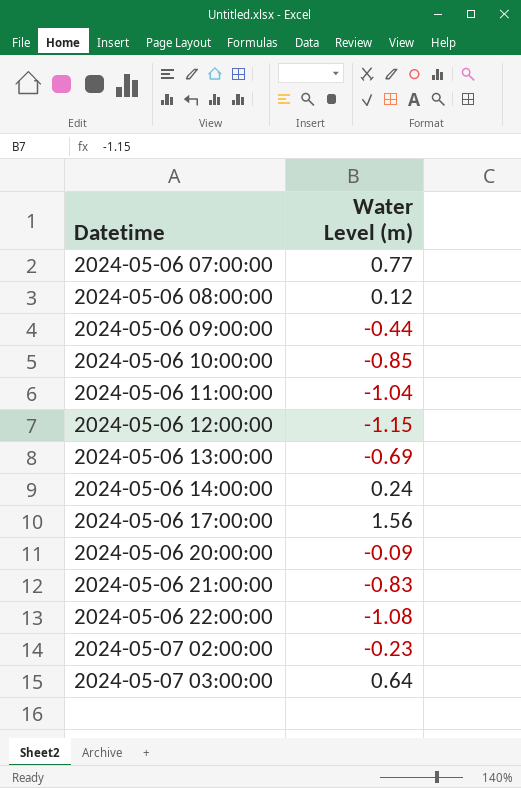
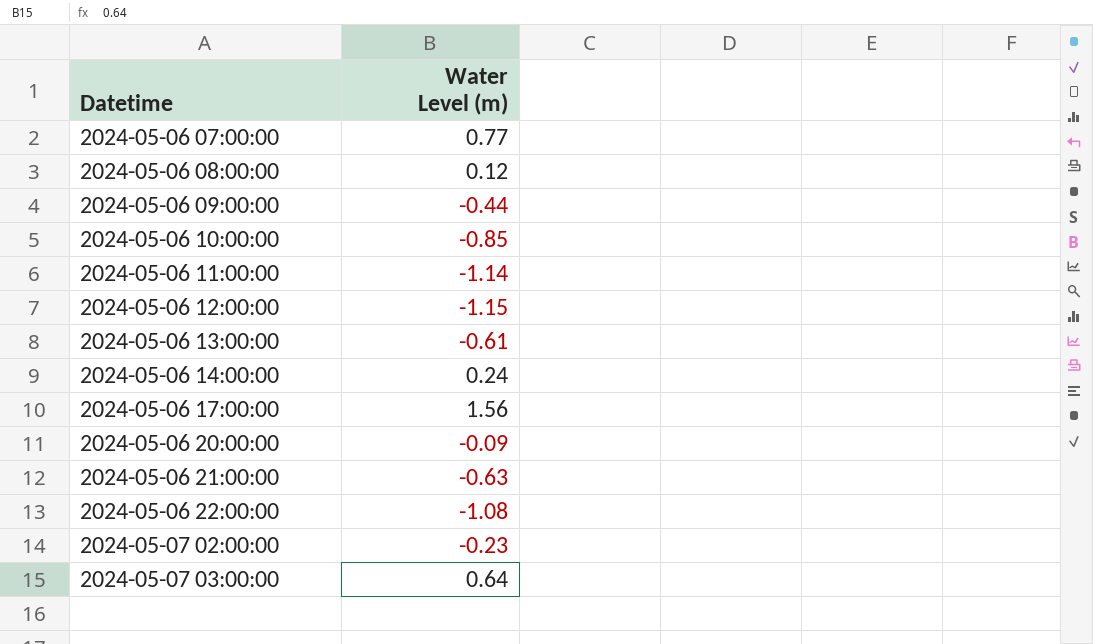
2024-05-06 11:00:00 | Water Level (m): -1.04 -> -1.14
2024-05-06 13:00:00 | Water Level (m): -0.69 -> -0.61
2024-05-06 21:00:00 | Water Level (m): -0.83 -> -0.63

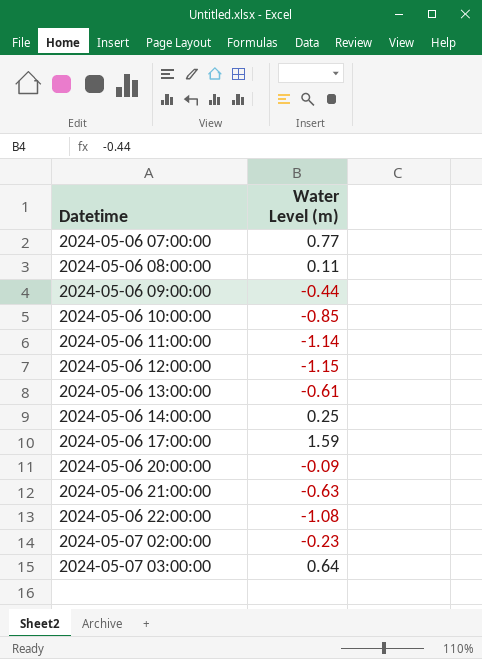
2024-05-06 08:00:00 | Water Level (m): 0.12 -> 0.11
2024-05-06 14:00:00 | Water Level (m): 0.24 -> 0.25
2024-05-06 17:00:00 | Water Level (m): 1.56 -> 1.59

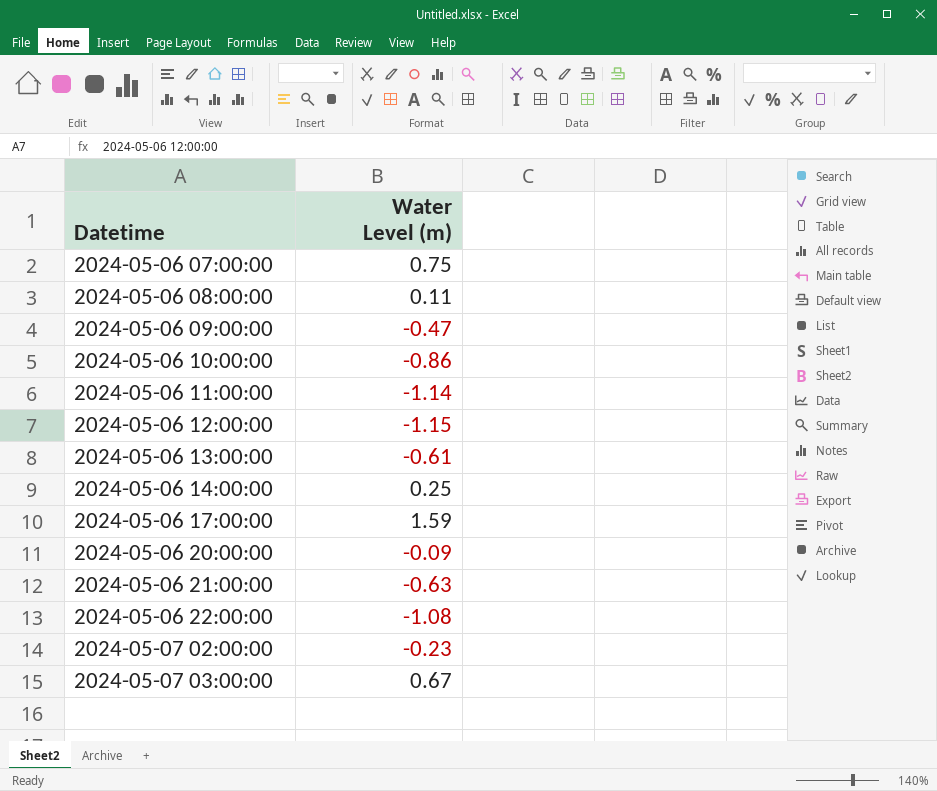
2024-05-06 07:00:00 | Water Level (m): 0.77 -> 0.75
2024-05-06 09:00:00 | Water Level (m): -0.44 -> -0.47
2024-05-06 10:00:00 | Water Level (m): -0.85 -> -0.86
2024-05-07 03:00:00 | Water Level (m): 0.64 -> 0.67

